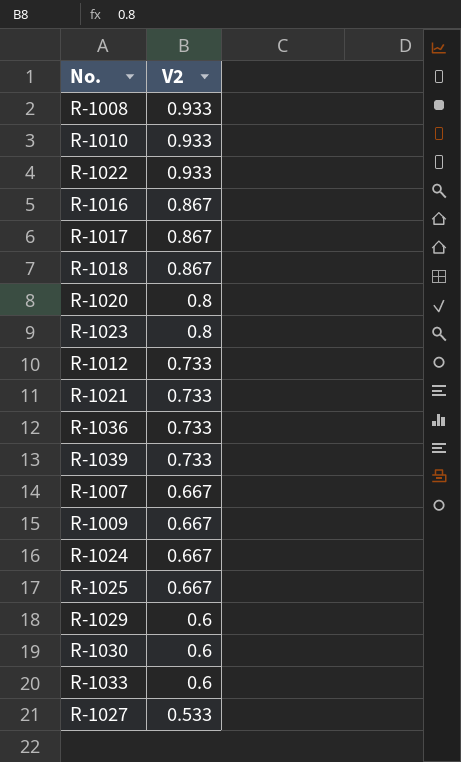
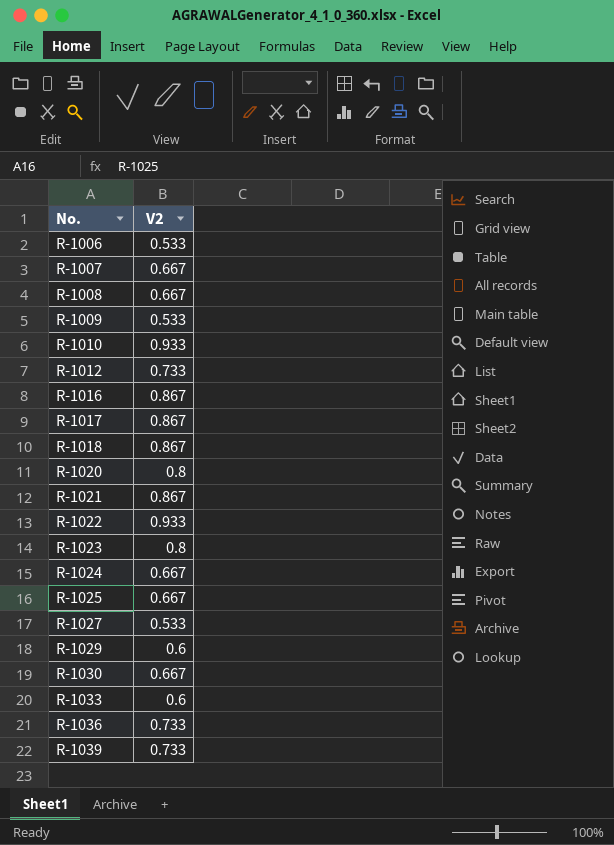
row order: V2 descending -> No. ascending
row R-1006: none -> 0.533
R-1008 | V2: 0.933 -> 0.667
R-1009 | V2: 0.667 -> 0.533
R-1021 | V2: 0.733 -> 0.867
R-1030 | V2: 0.6 -> 0.667

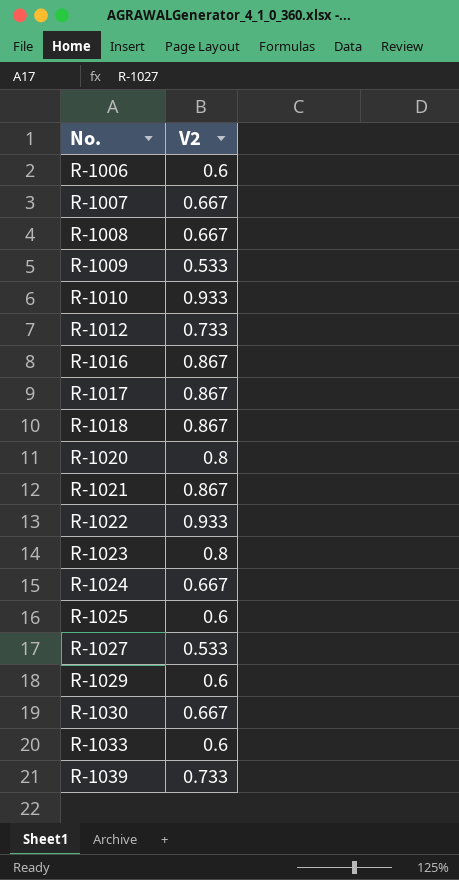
row R-1036: 0.733 -> none
R-1006 | V2: 0.533 -> 0.6
R-1025 | V2: 0.667 -> 0.6

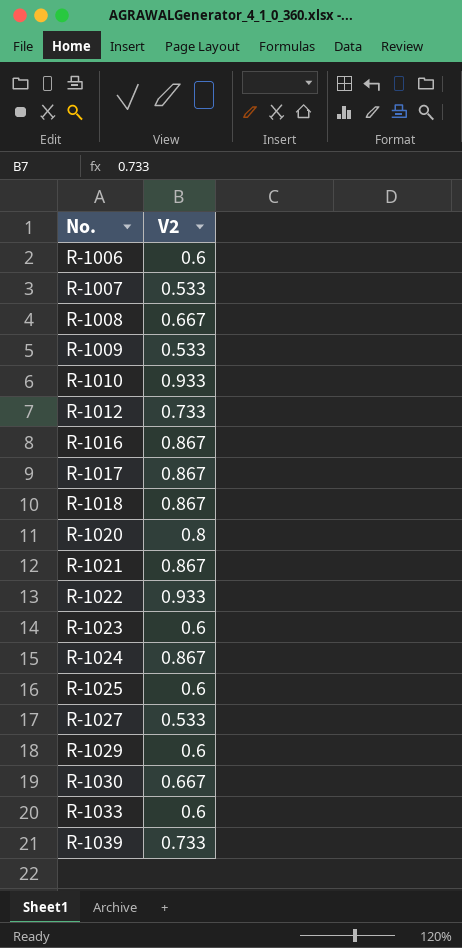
R-1007 | V2: 0.667 -> 0.533
R-1023 | V2: 0.8 -> 0.6
R-1024 | V2: 0.667 -> 0.867

